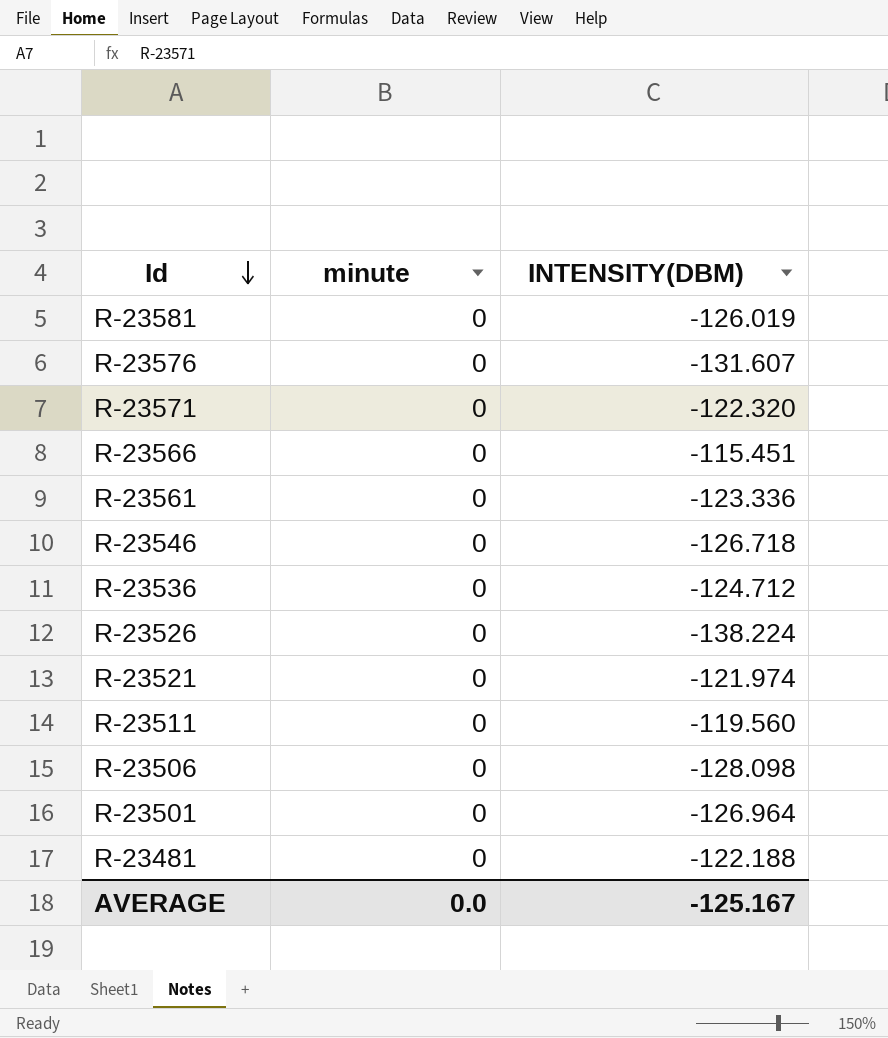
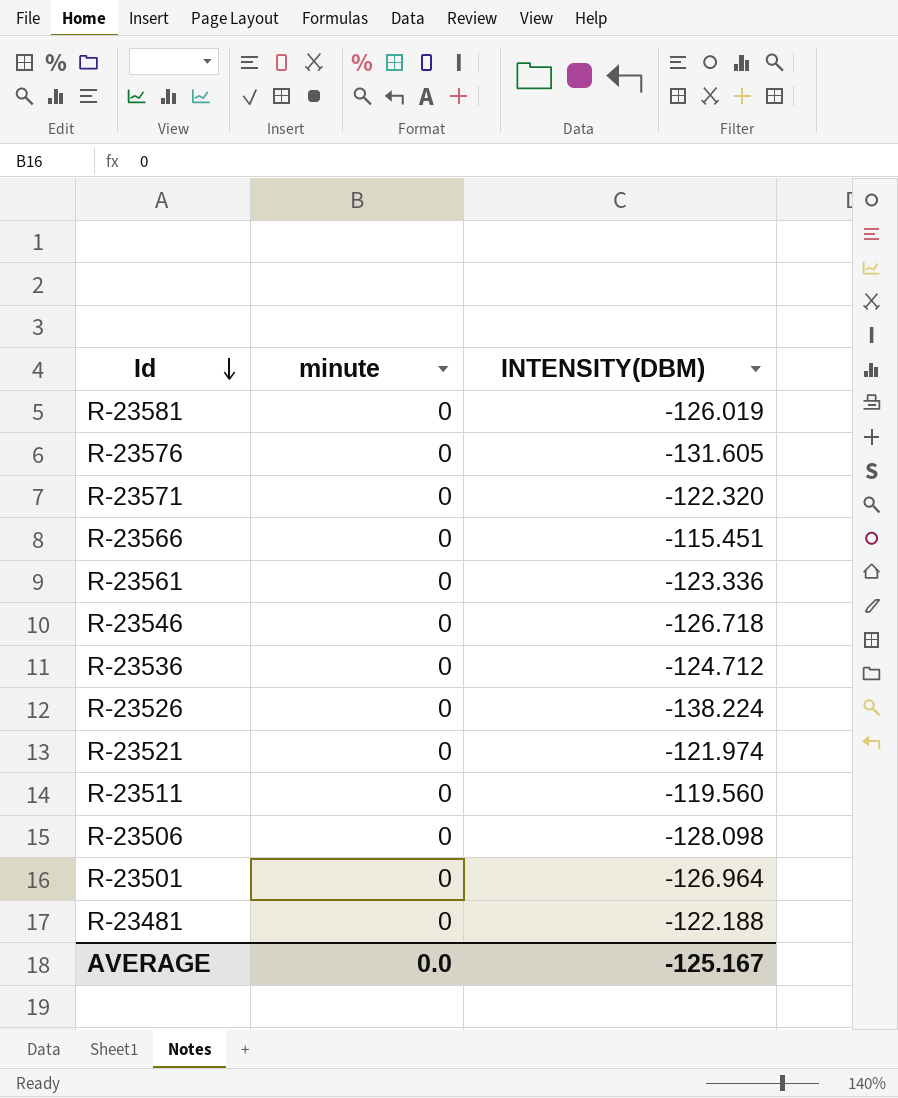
R-23576 | INTENSITY(DBM): -131.607 -> -131.605

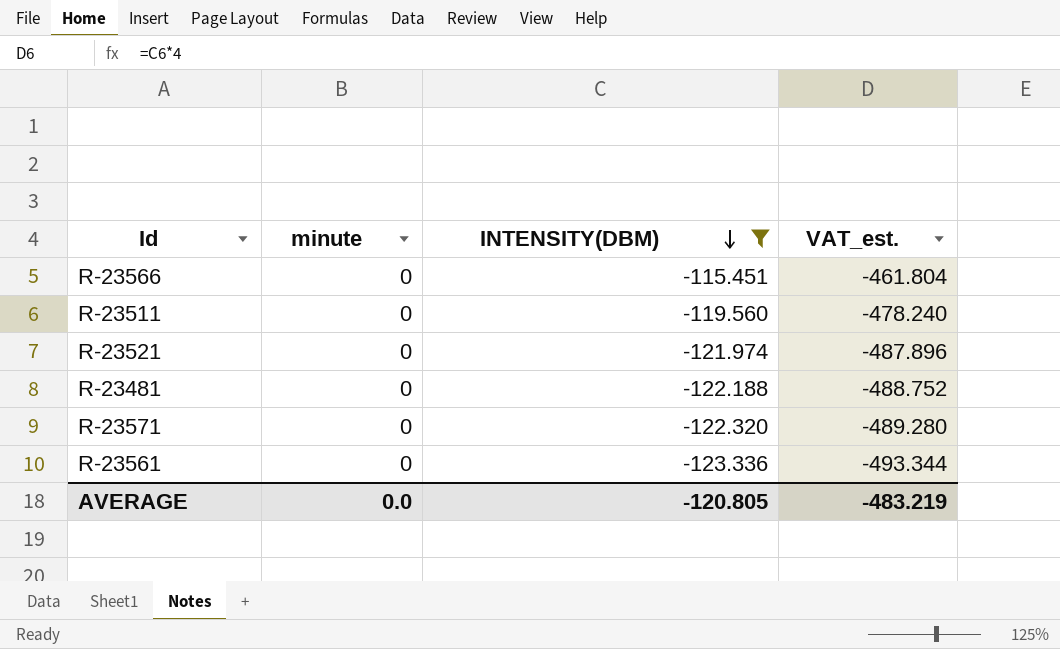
filter: none -> INTENSITY(DBM) >= -123.336
row order: Id descending -> INTENSITY(DBM) descending
column VAT_est. | formula: none -> [INTENSITY(DBM)] * 4
AVERAGE | INTENSITY(DBM): -125.167 -> -120.805

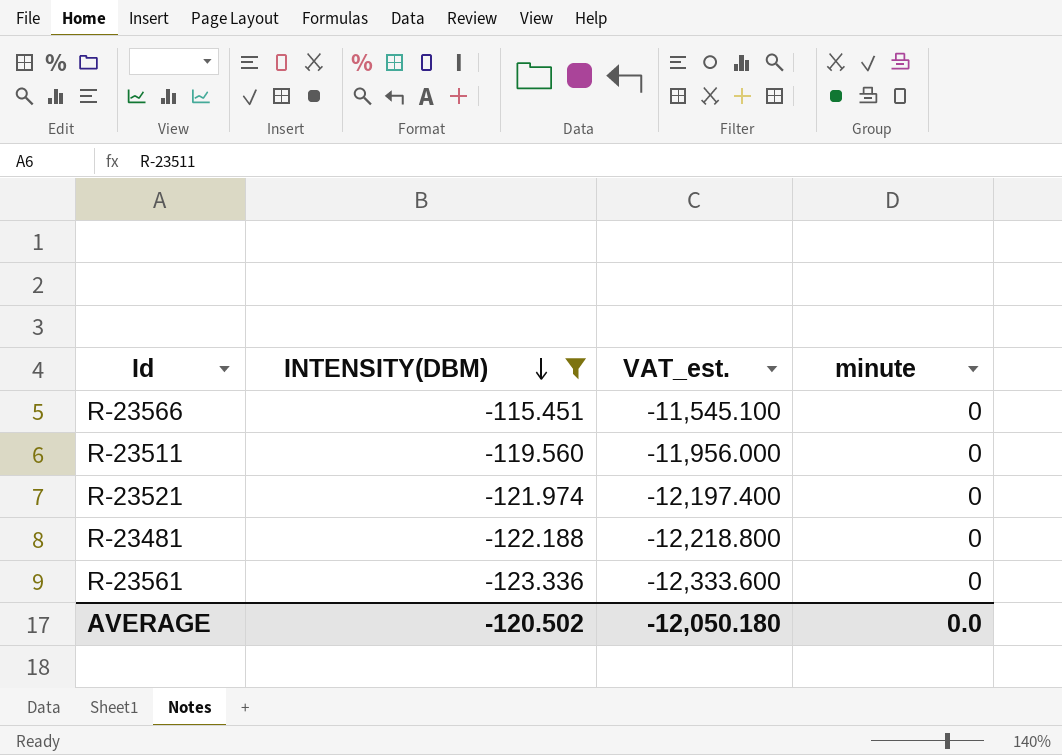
column VAT_est. | formula: [INTENSITY(DBM)] * 4 -> [INTENSITY(DBM)] * 100
column minute | position: 2 -> 4
row R-23571: 0 | -122.320 | -489.280 -> none
AVERAGE | INTENSITY(DBM): -120.805 -> -120.502
AVERAGE | VAT_est.: -483.219 -> -12,050.180

